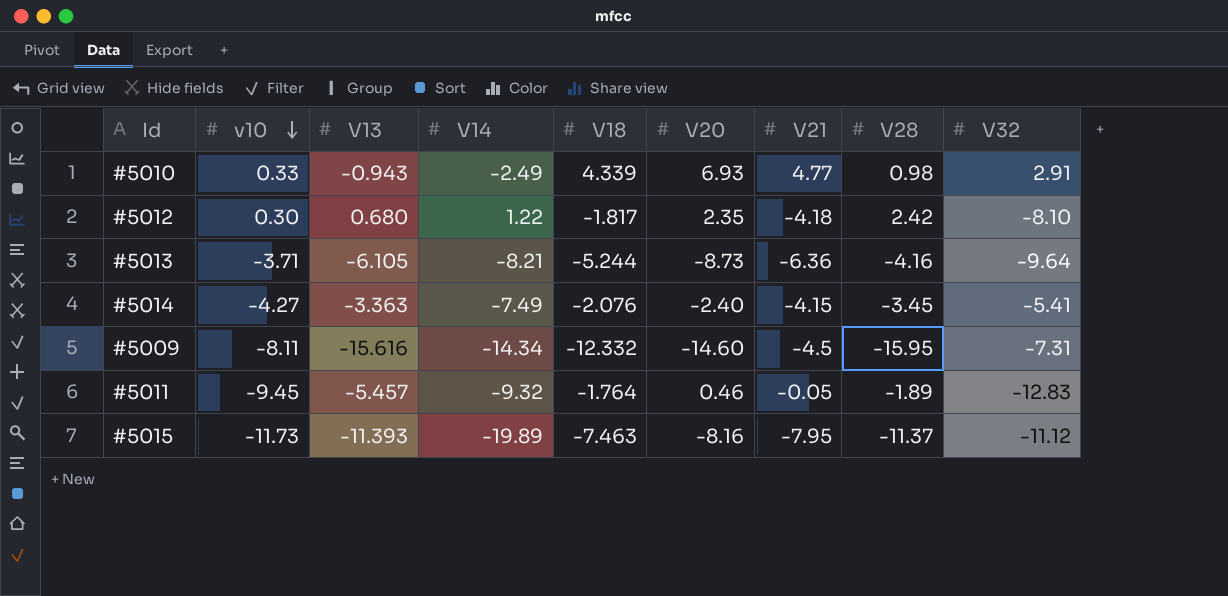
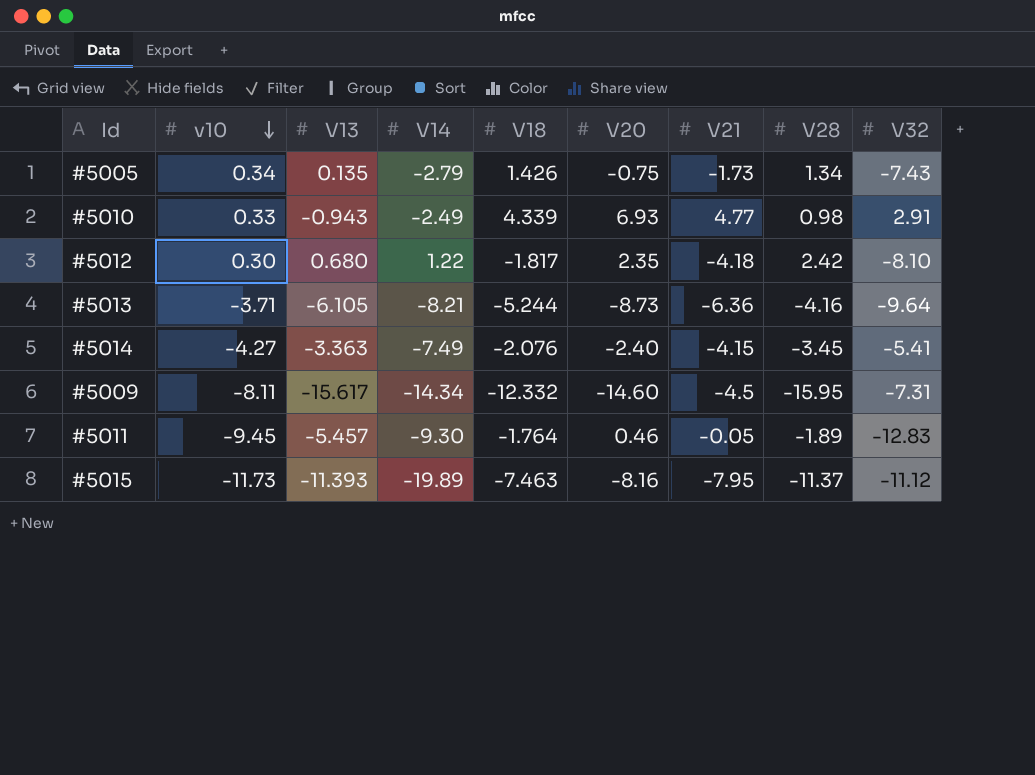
row #5005: none -> 0.34 | 0.135 | -2.79 | 1.426 | -0.75 | -1.73 | 1.34 | -7.43
#5009 | V13: -15.616 -> -15.617
#5011 | V14: -9.32 -> -9.30

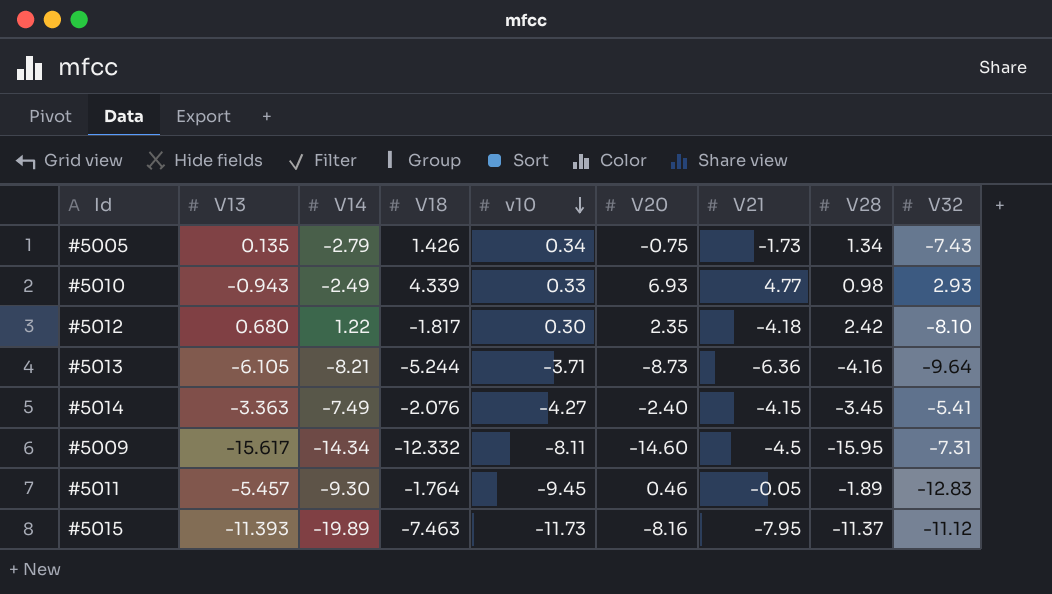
column v10 | position: 2 -> 5
#5010 | V32: 2.91 -> 2.93

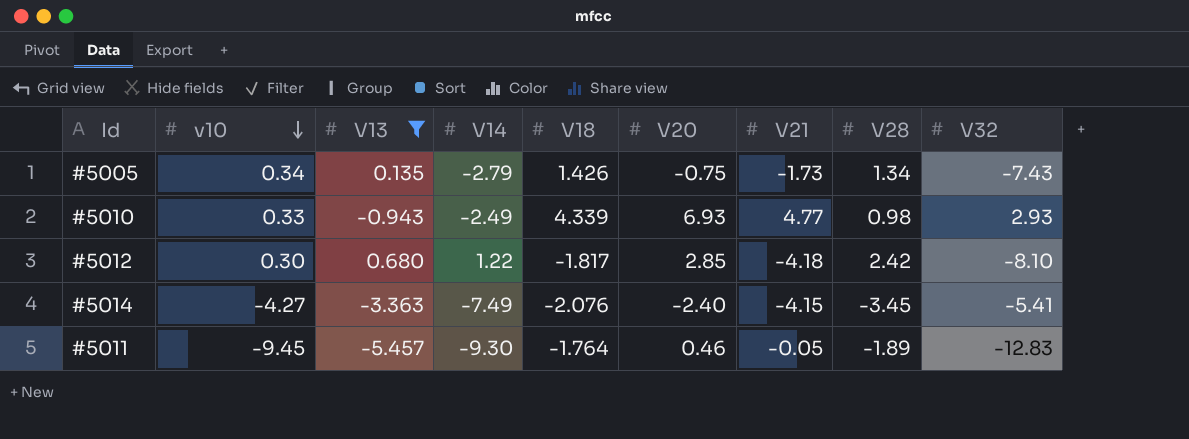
filter: none -> V13 >= -5.457
column v10 | position: 5 -> 2
#5012 | V20: 2.35 -> 2.85

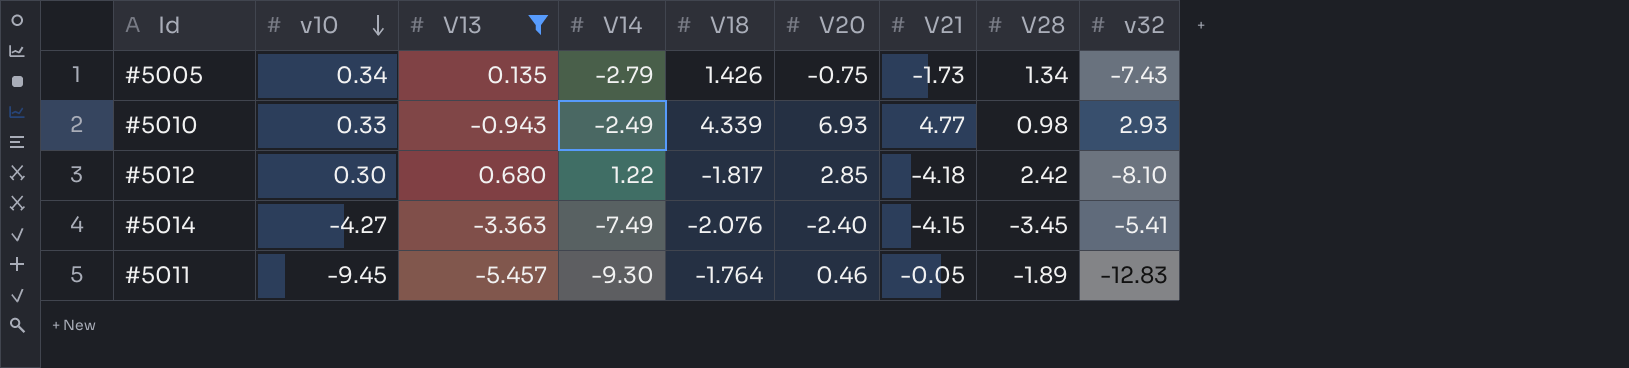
column name: V32 -> v32

